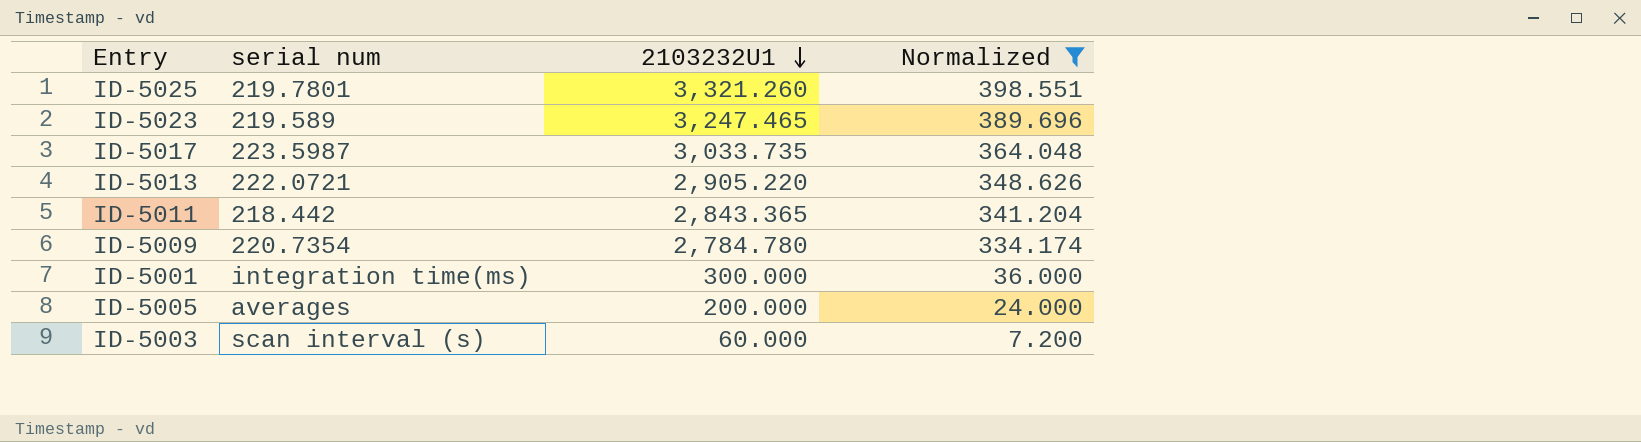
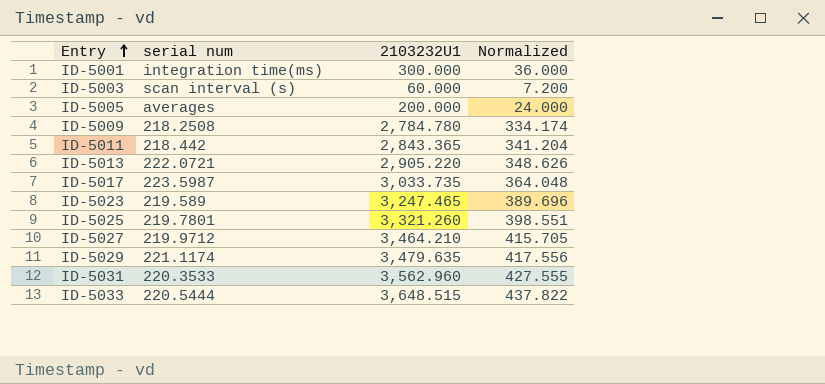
filter: Normalized <= 398.551 -> none
row order: 2103232U1 descending -> Entry ascending
ID-5009 | serial num: 220.7354 -> 218.2508

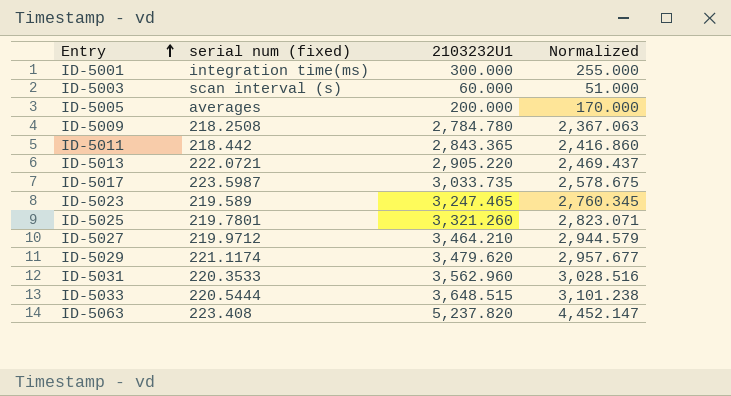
column name: serial num -> serial num (fixed)
column Normalized | formula: [2103232U1] * 0.12 -> [2103232U1] * 0.85
ID-5029 | 2103232U1: 3,479.635 -> 3,479.620
row ID-5063: none -> 223.408 | 5,237.820 | 4,452.147

